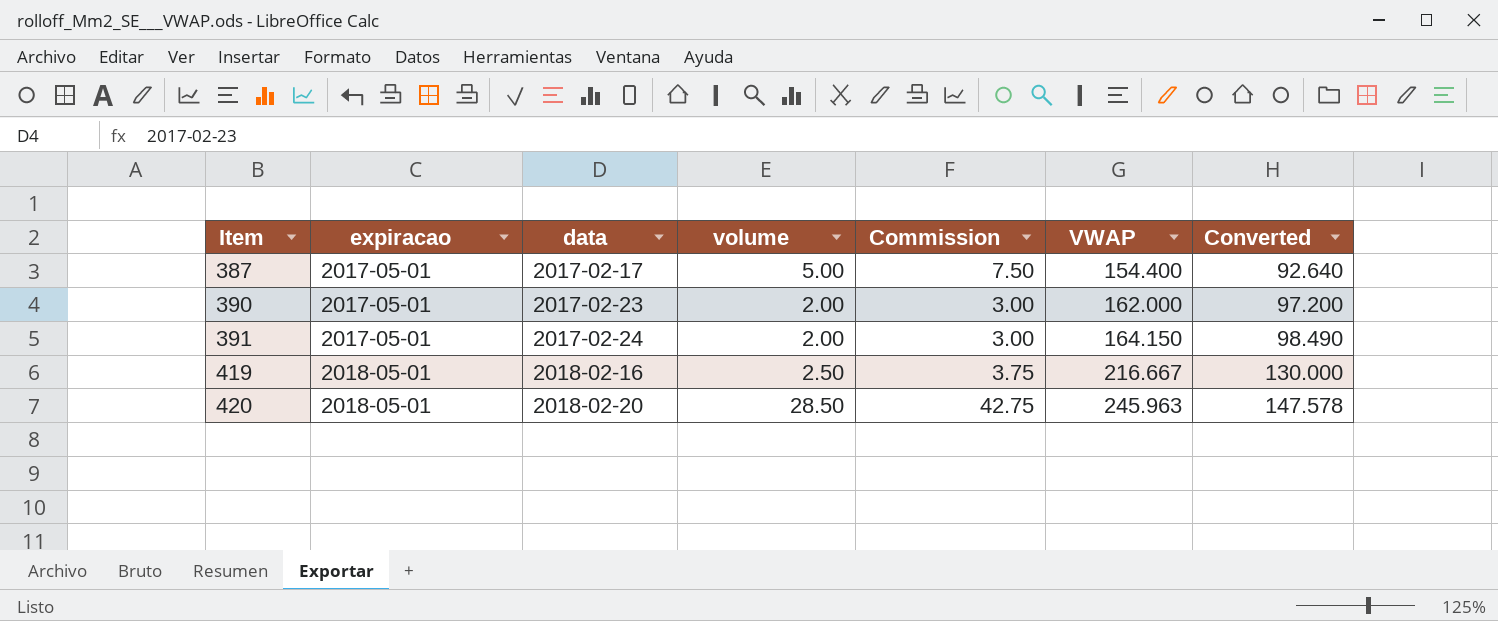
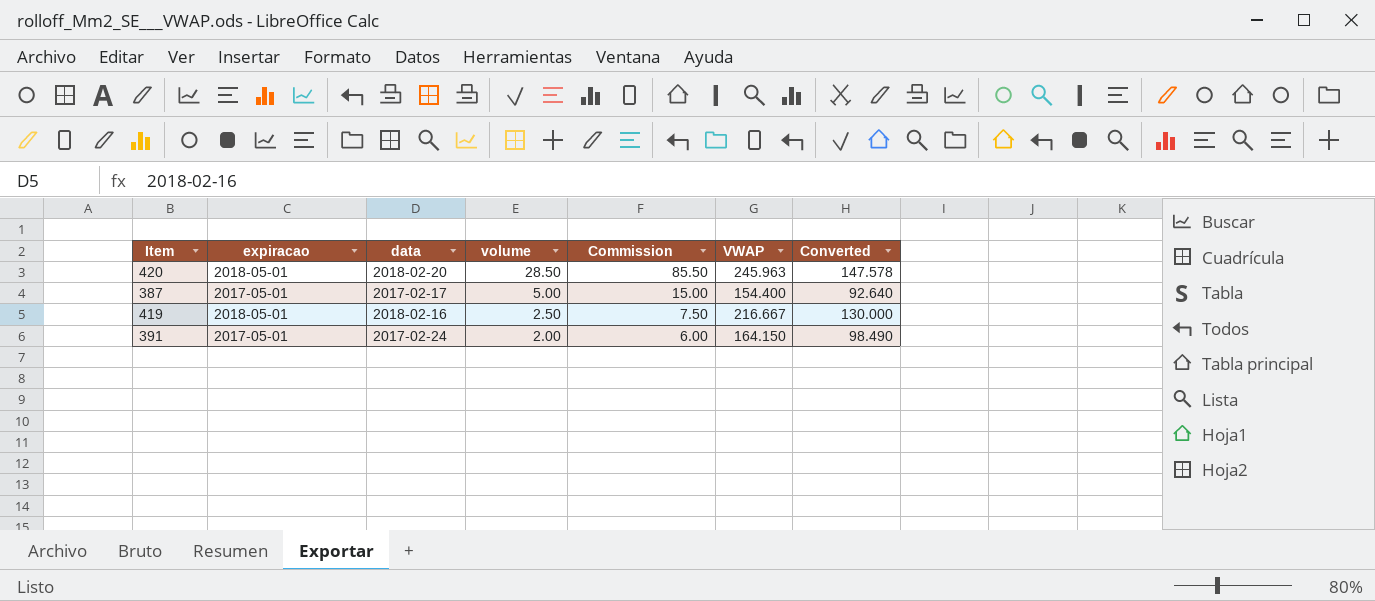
row order: Item ascending -> volume descending
column Commission | formula: [volume] * 1.5 -> [volume] * 3
row 390: 2017-05-01 | 2017-02-23 | 2.00 | 3.00 | 162.000 | 97.200 -> none

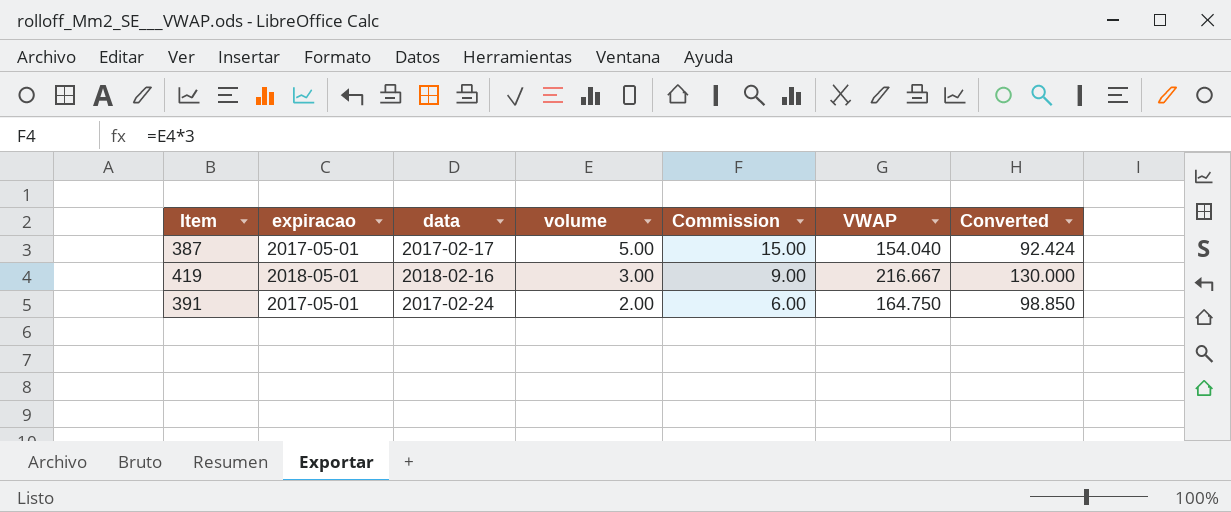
row 420: 2018-05-01 | 2018-02-20 | 28.50 | 85.50 | 245.963 | 147.578 -> none
387 | VWAP: 154.400 -> 154.040
387 | Converted: 92.640 -> 92.424
419 | volume: 2.50 -> 3.00
419 | Commission: 7.50 -> 9.00
391 | VWAP: 164.150 -> 164.750
391 | Converted: 98.490 -> 98.850

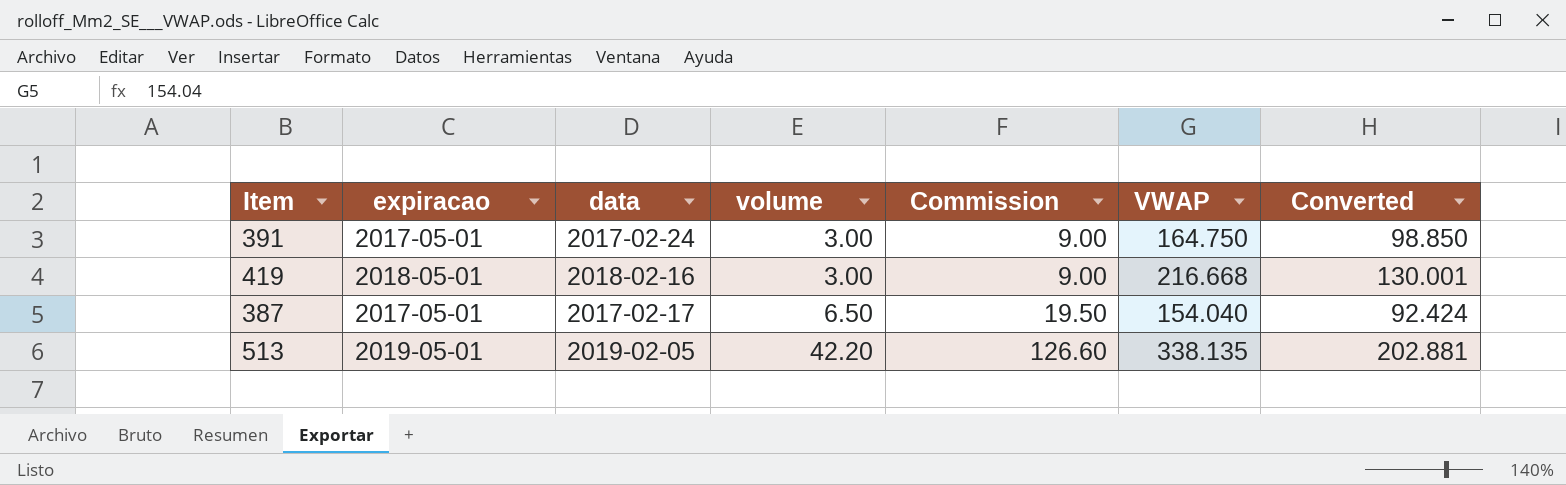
row order: volume descending -> volume ascending
391 | volume: 2.00 -> 3.00
391 | Commission: 6.00 -> 9.00
419 | VWAP: 216.667 -> 216.668
419 | Converted: 130.000 -> 130.001
387 | volume: 5.00 -> 6.50
387 | Commission: 15.00 -> 19.50
row 513: none -> 2019-05-01 | 2019-02-05 | 42.20 | 126.60 | 338.135 | 202.881

